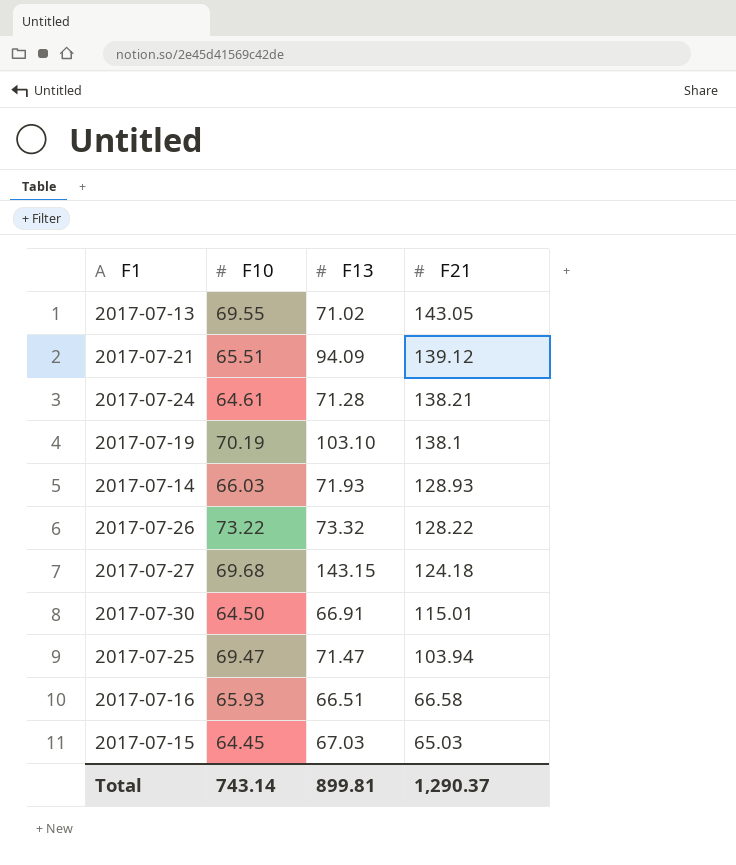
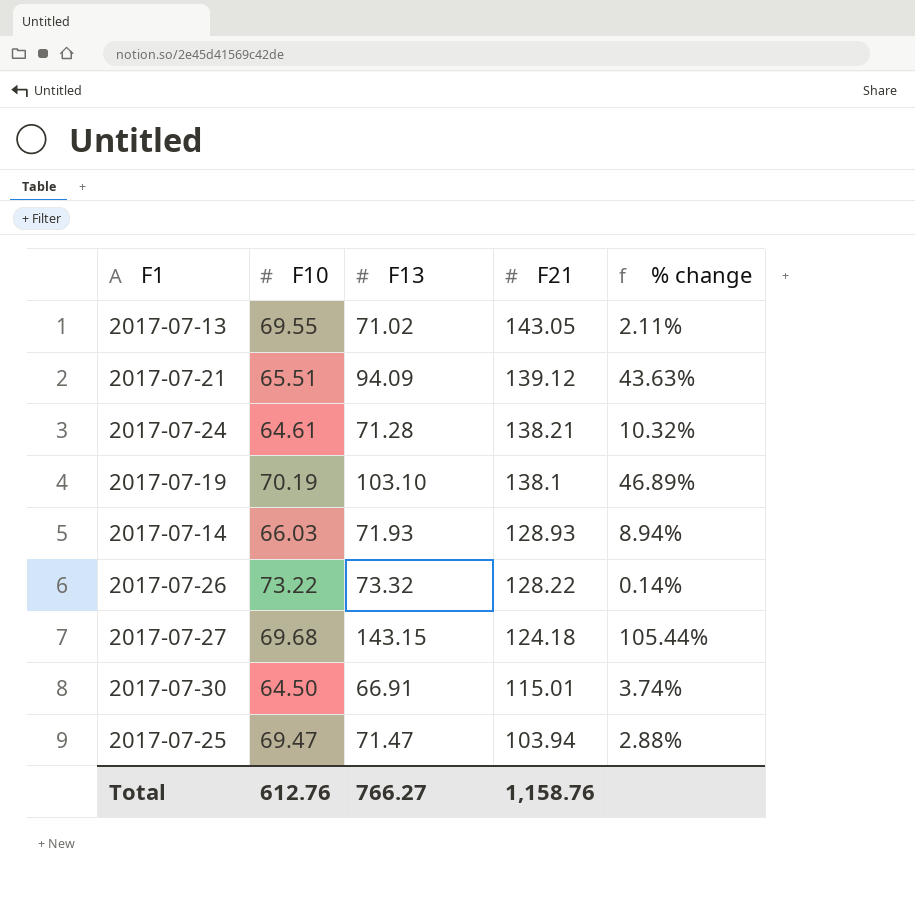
column % change | formula: none -> ([F13] - [F10]) / [F10]
row 2017-07-16: 65.93 | 66.51 | 66.58 -> none
row 2017-07-15: 64.45 | 67.03 | 65.03 -> none
Total | F10: 743.14 -> 612.76
Total | F13: 899.81 -> 766.27
Total | F21: 1,290.37 -> 1,158.76

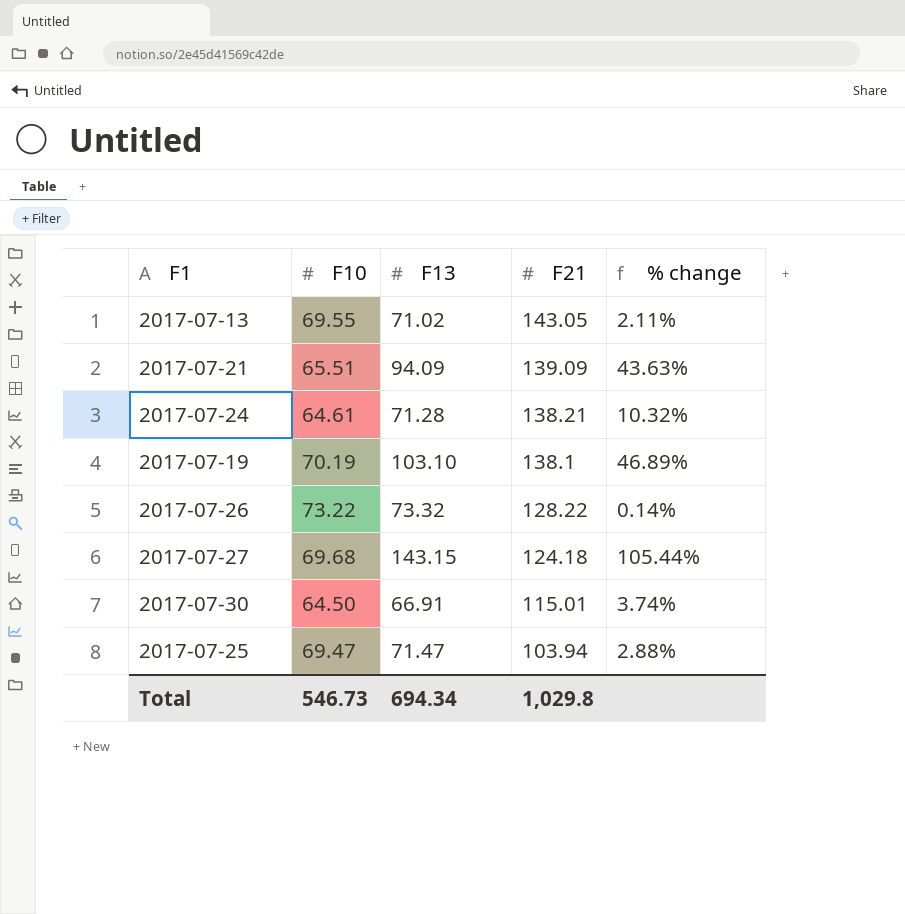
row 2017-07-14: 66.03 | 71.93 | 128.93 | 8.94% -> none
2017-07-21 | F21: 139.12 -> 139.09
Total | F10: 612.76 -> 546.73
Total | F13: 766.27 -> 694.34
Total | F21: 1,158.76 -> 1,029.8

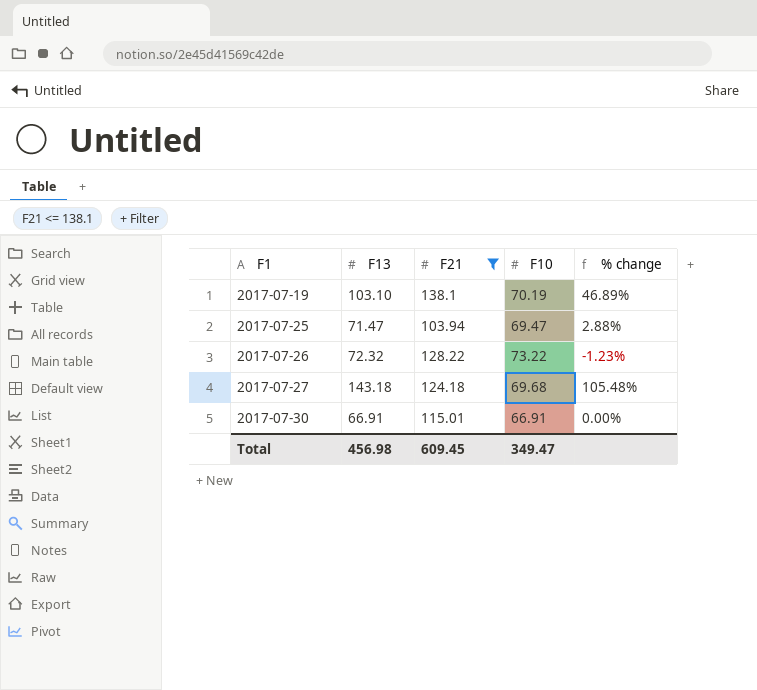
filter: none -> F21 <= 138.1
row order: F21 descending -> F1 ascending
column F10 | position: 2 -> 4
2017-07-26 | F13: 73.32 -> 72.32
2017-07-26 | % change: 0.14% -> -1.23%
2017-07-27 | F13: 143.15 -> 143.18
2017-07-27 | % change: 105.44% -> 105.48%
2017-07-30 | F10: 64.50 -> 66.91
2017-07-30 | % change: 3.74% -> 0.00%
Total | F13: 694.34 -> 456.98
Total | F21: 1,029.8 -> 609.45
Total | F10: 546.73 -> 349.47

